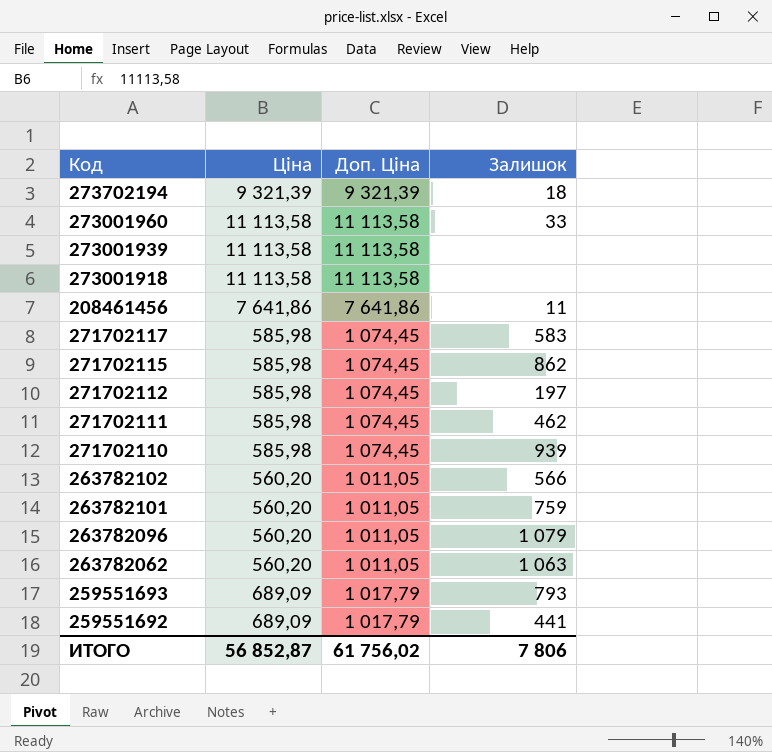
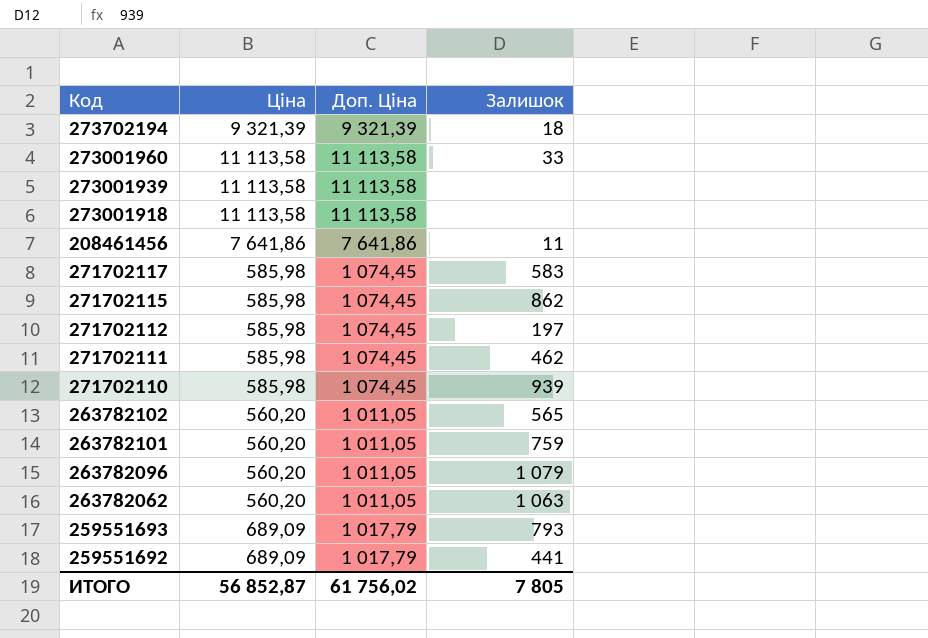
263782102 | Залишок: 566 -> 565
ИТОГО | Залишок: 7 806 -> 7 805

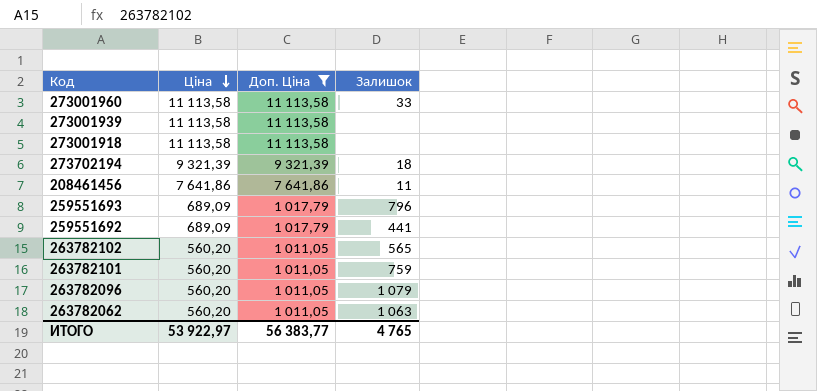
filter: none -> Доп. Ціна != 1 074,45
row order: none -> Ціна descending
259551693 | Залишок: 793 -> 796
ИТОГО | Ціна: 56 852,87 -> 53 922,97
ИТОГО | Доп. Ціна: 61 756,02 -> 56 383,77
ИТОГО | Залишок: 7 805 -> 4 765

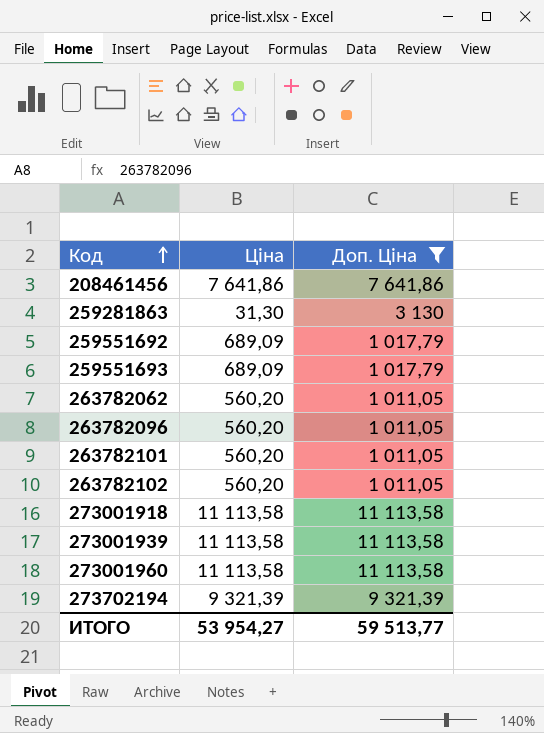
row order: Ціна descending -> Код ascending
column Залишок | position: 4 -> none
row 259281863: none -> 31,30 | 3 130
ИТОГО | Ціна: 53 922,97 -> 53 954,27
ИТОГО | Доп. Ціна: 56 383,77 -> 59 513,77

